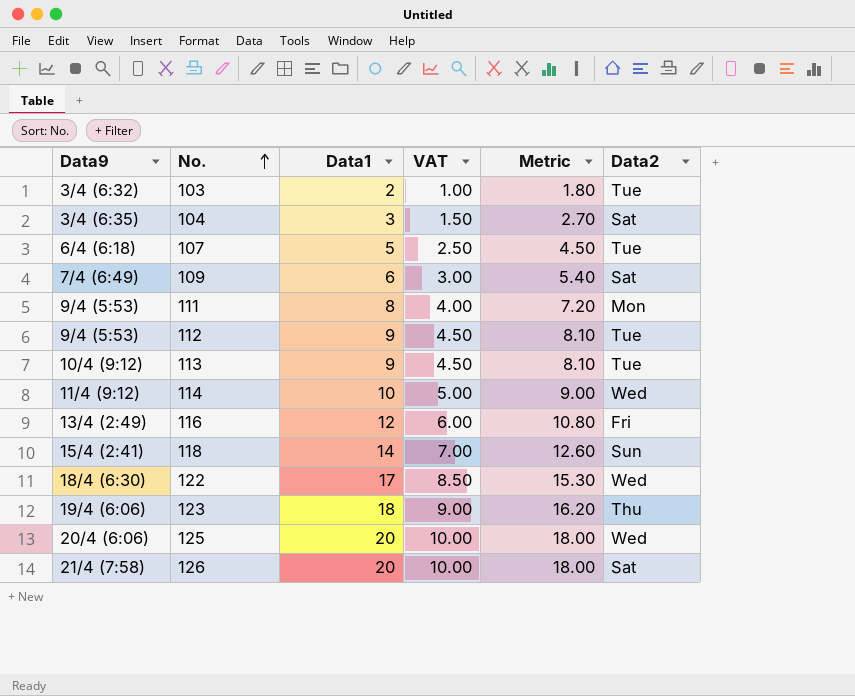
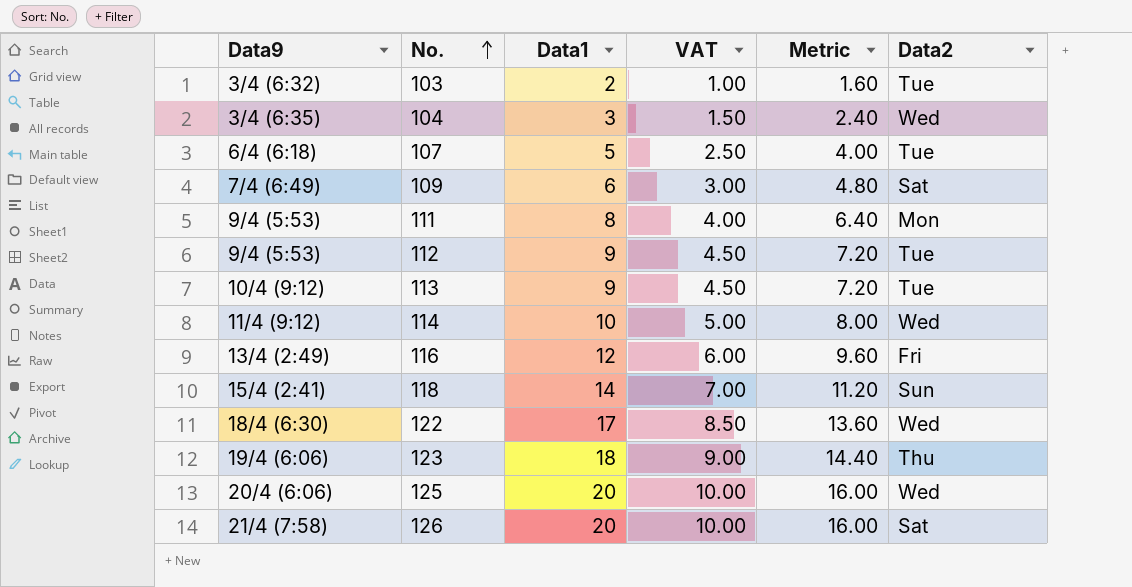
column Metric | formula: [Data1] * 0.9 -> [Data1] * 0.8
104 | Data2: Sat -> Wed

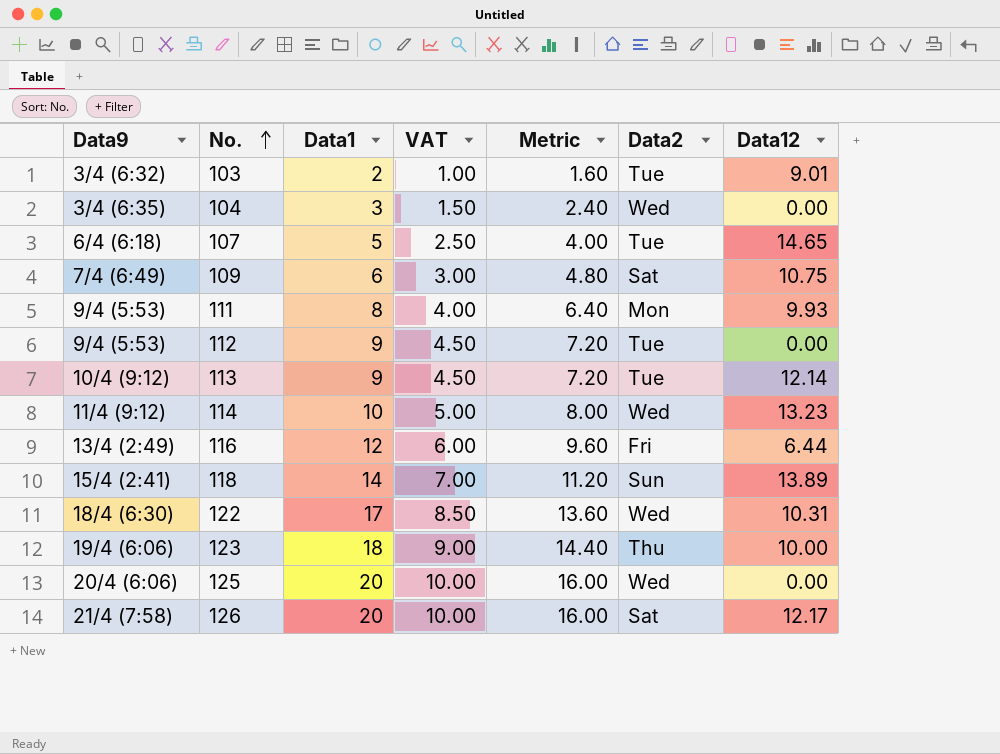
column Data12 | position: none -> 7

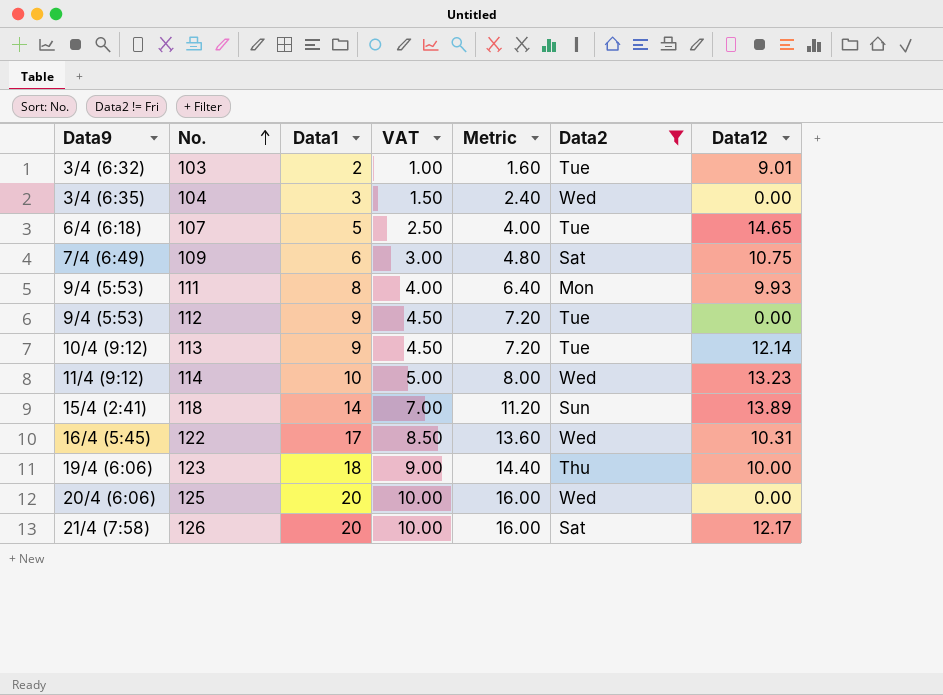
filter: none -> Data2 != Fri
122 | Data9: 18/4 (6:30) -> 16/4 (5:45)

